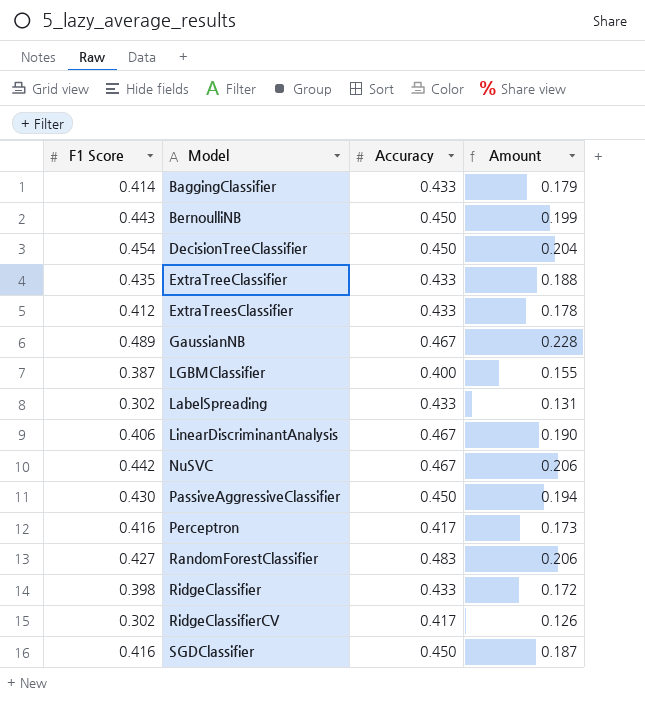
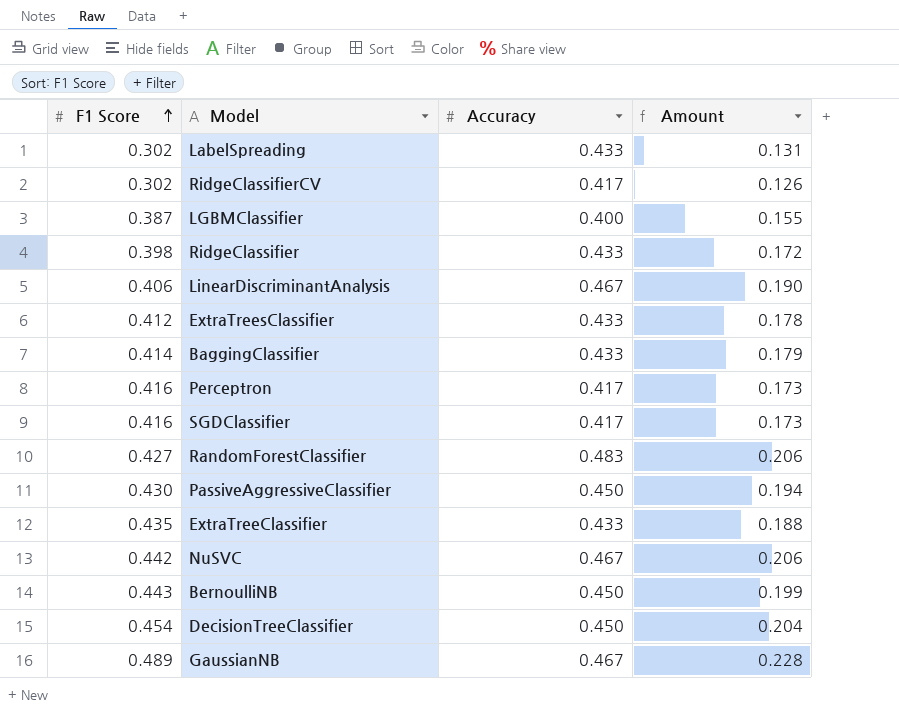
row order: none -> F1 Score ascending
SGDClassifier | Accuracy: 0.450 -> 0.417
SGDClassifier | Amount: 0.187 -> 0.173

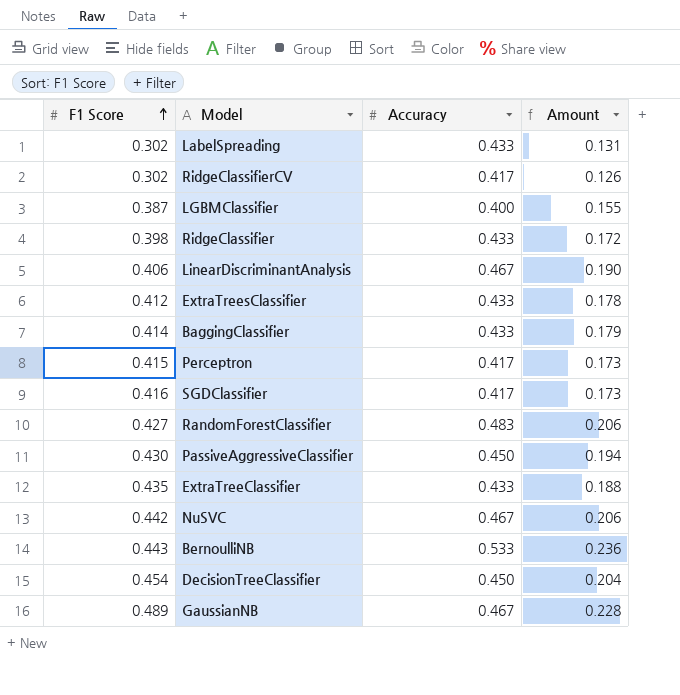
Perceptron | F1 Score: 0.416 -> 0.415
BernoulliNB | Accuracy: 0.450 -> 0.533
BernoulliNB | Amount: 0.199 -> 0.236

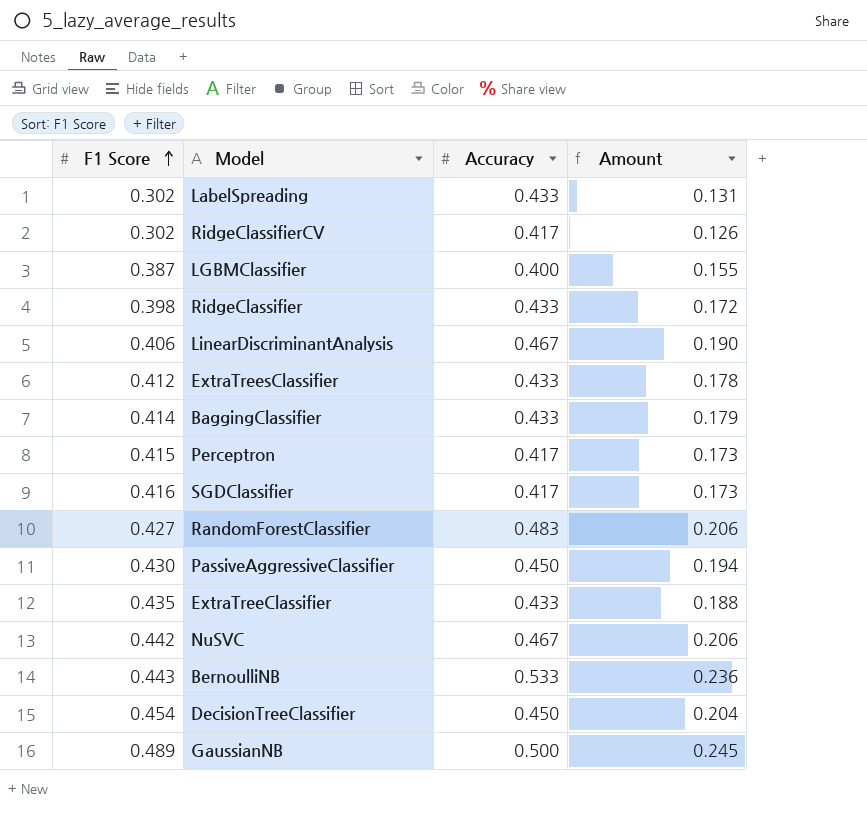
GaussianNB | Accuracy: 0.467 -> 0.500
GaussianNB | Amount: 0.228 -> 0.245

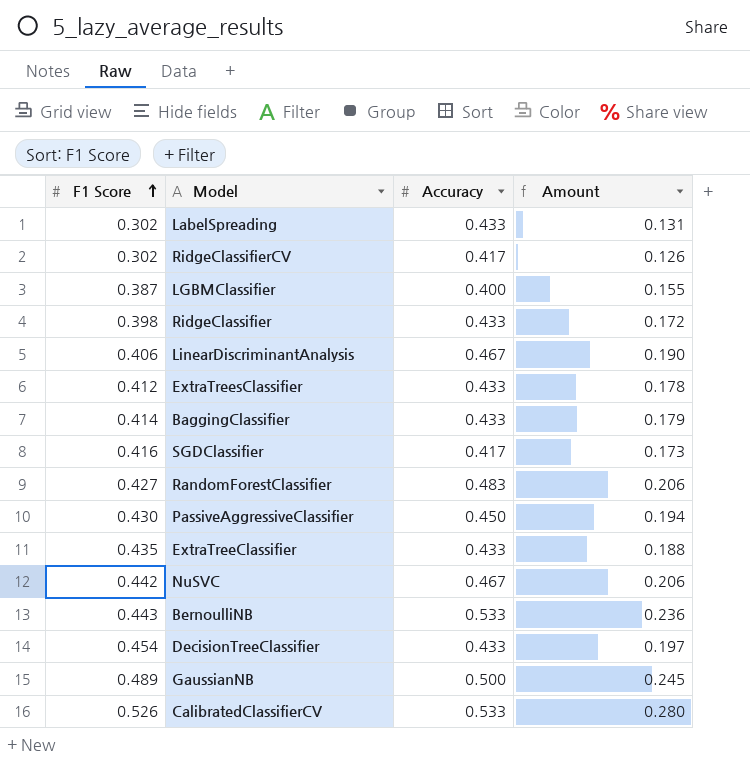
row Perceptron: 0.415 | 0.417 | 0.173 -> none
DecisionTreeClassifier | Accuracy: 0.450 -> 0.433
DecisionTreeClassifier | Amount: 0.204 -> 0.197
row CalibratedClassifierCV: none -> 0.526 | 0.533 | 0.280

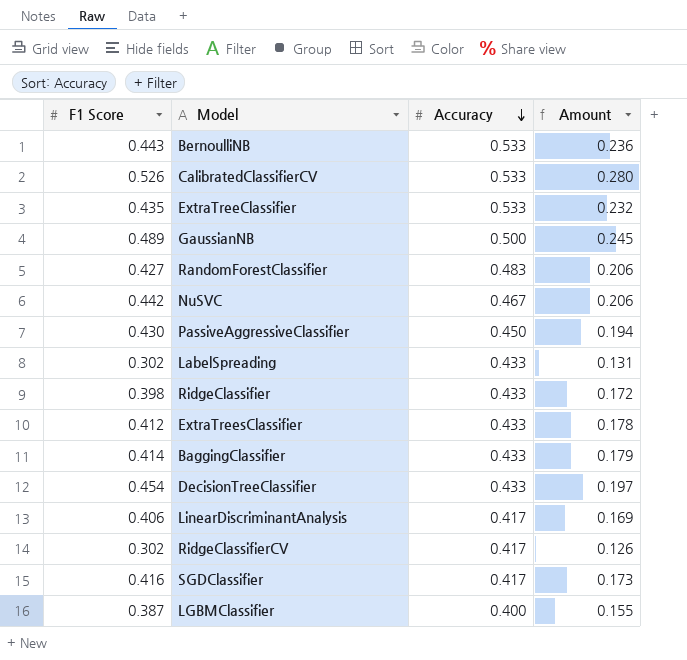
row order: F1 Score ascending -> Accuracy descending
ExtraTreeClassifier | Accuracy: 0.433 -> 0.533
ExtraTreeClassifier | Amount: 0.188 -> 0.232
LinearDiscriminantAnalysis | Accuracy: 0.467 -> 0.417
LinearDiscriminantAnalysis | Amount: 0.190 -> 0.169

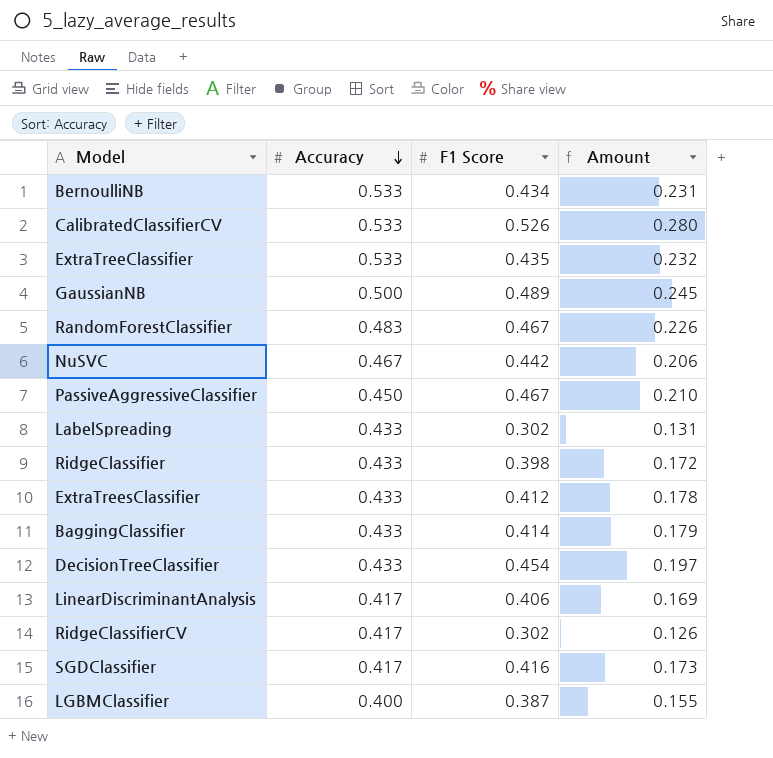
column F1 Score | position: 1 -> 3
BernoulliNB | F1 Score: 0.443 -> 0.434
BernoulliNB | Amount: 0.236 -> 0.231
RandomForestClassifier | F1 Score: 0.427 -> 0.467
RandomForestClassifier | Amount: 0.206 -> 0.226
PassiveAggressiveClassifier | F1 Score: 0.430 -> 0.467
PassiveAggressiveClassifier | Amount: 0.194 -> 0.210

